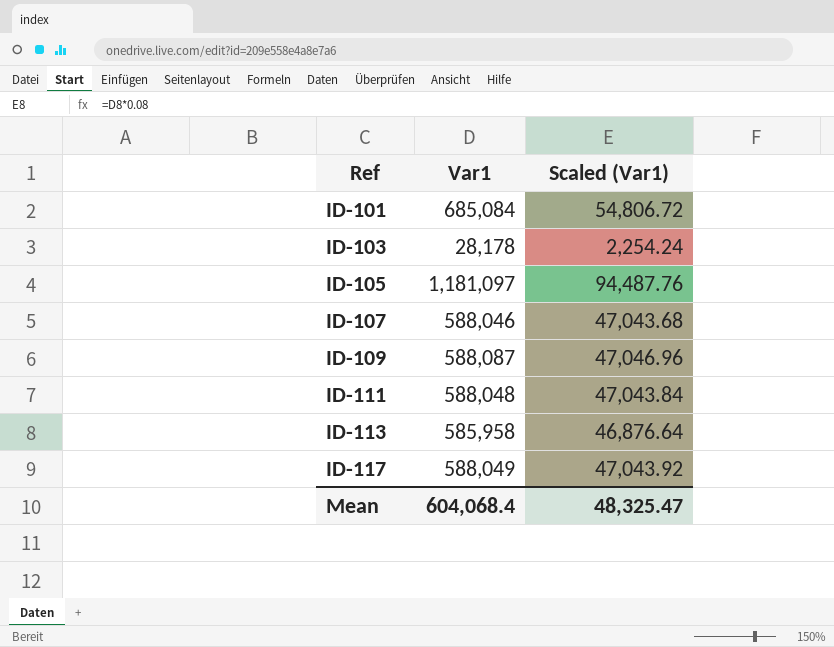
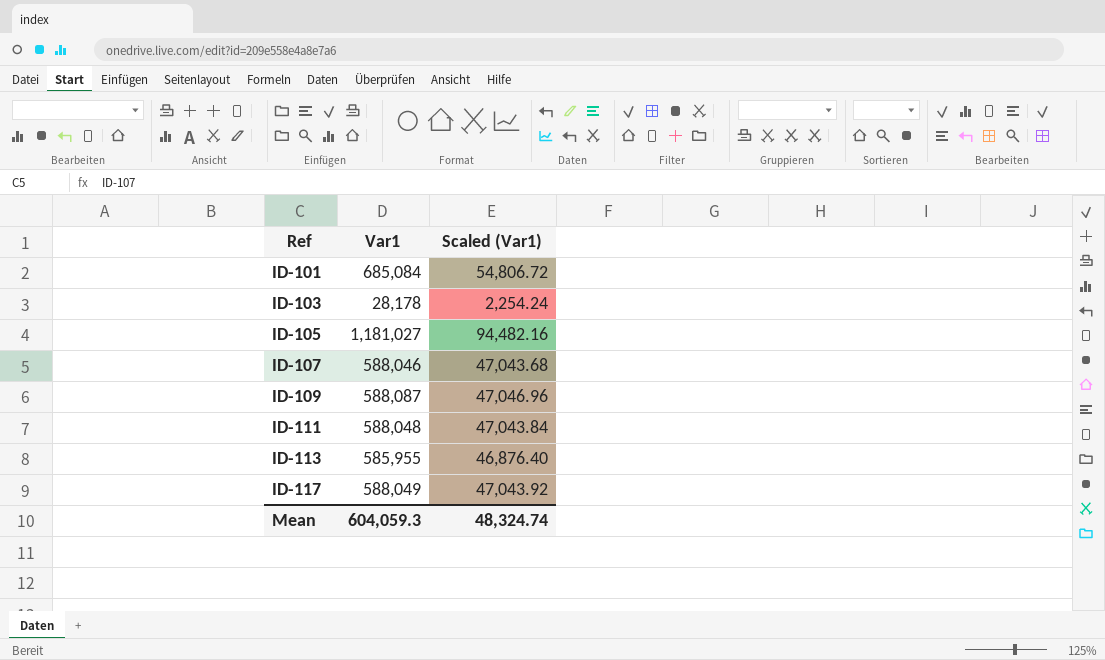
ID-105 | Var1: 1,181,097 -> 1,181,027
ID-105 | Scaled (Var1): 94,487.76 -> 94,482.16
ID-113 | Var1: 585,958 -> 585,955
ID-113 | Scaled (Var1): 46,876.64 -> 46,876.40
Mean | Var1: 604,068.4 -> 604,059.3
Mean | Scaled (Var1): 48,325.47 -> 48,324.74

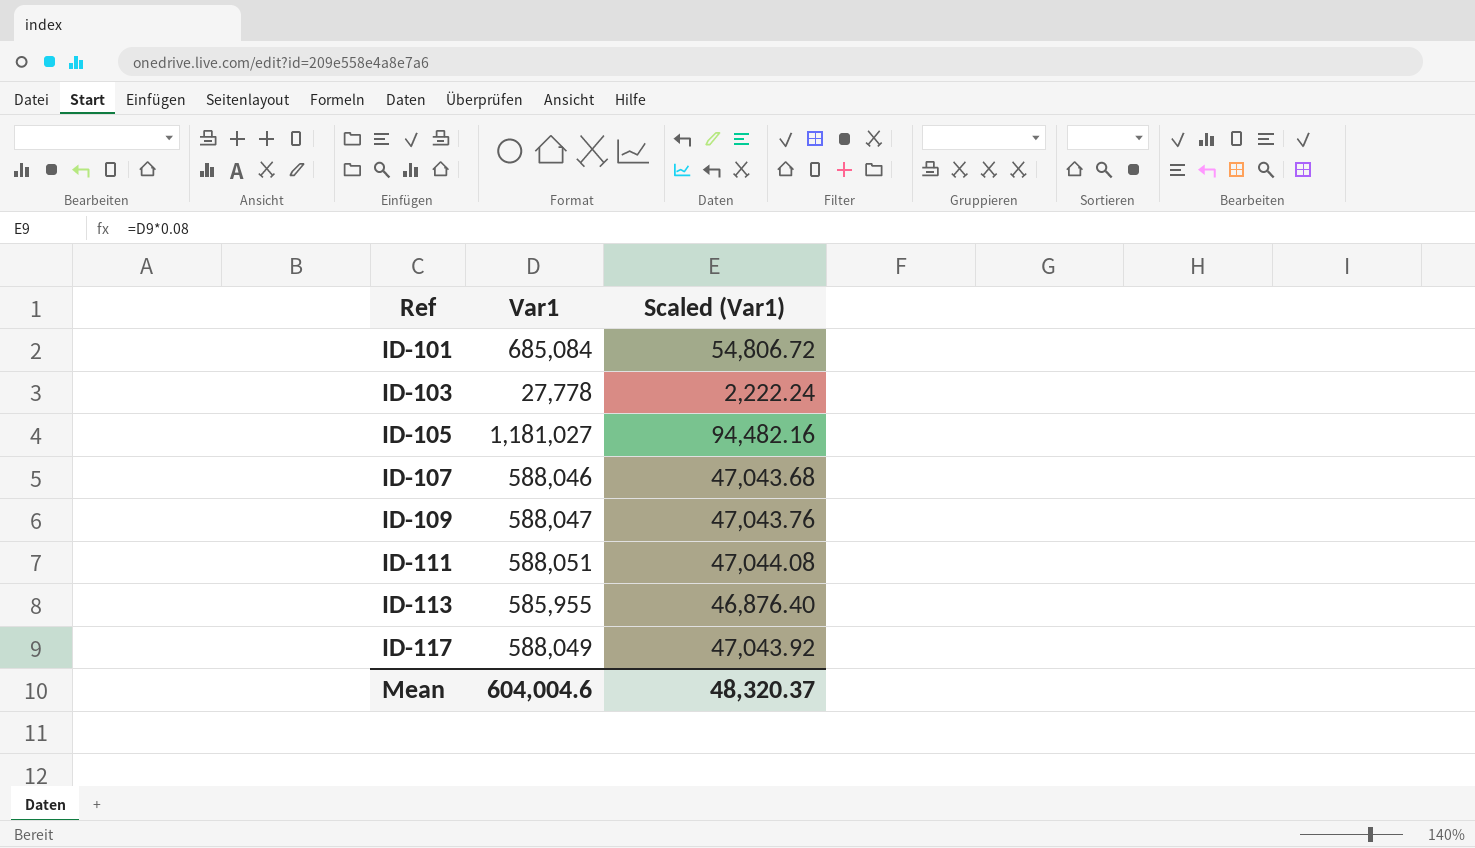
ID-103 | Var1: 28,178 -> 27,778
ID-103 | Scaled (Var1): 2,254.24 -> 2,222.24
ID-109 | Var1: 588,087 -> 588,047
ID-109 | Scaled (Var1): 47,046.96 -> 47,043.76
ID-111 | Var1: 588,048 -> 588,051
ID-111 | Scaled (Var1): 47,043.84 -> 47,044.08
Mean | Var1: 604,059.3 -> 604,004.6
Mean | Scaled (Var1): 48,324.74 -> 48,320.37

